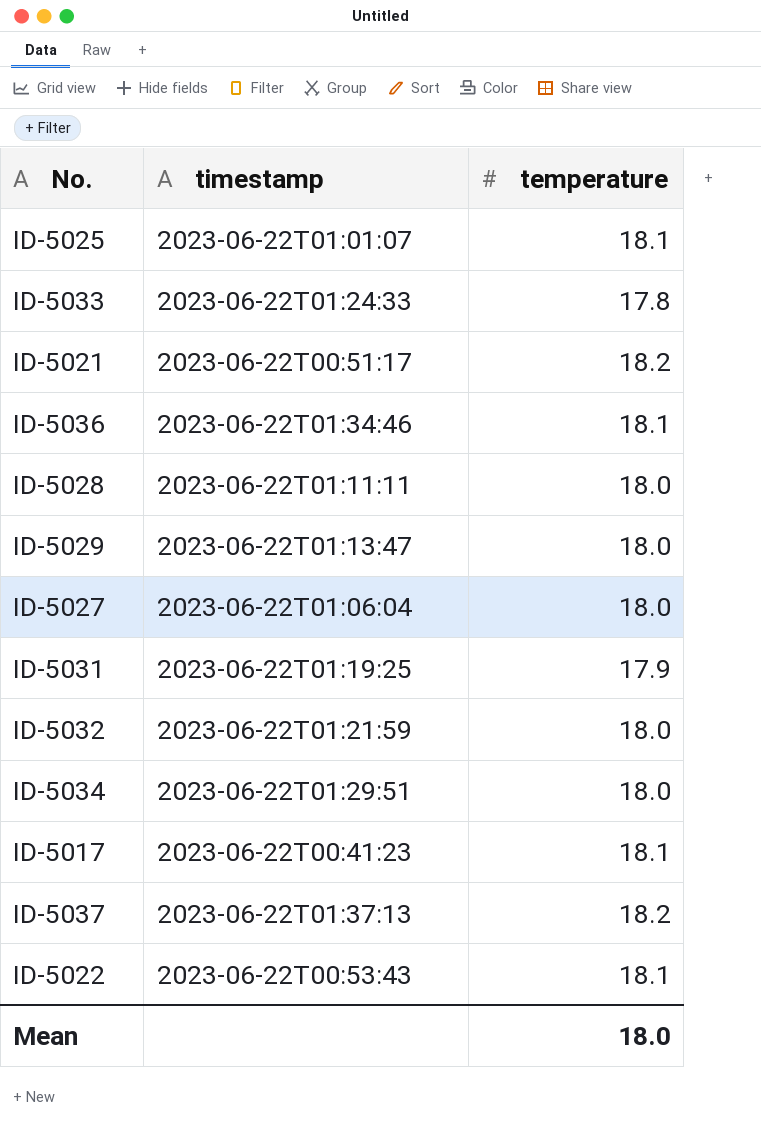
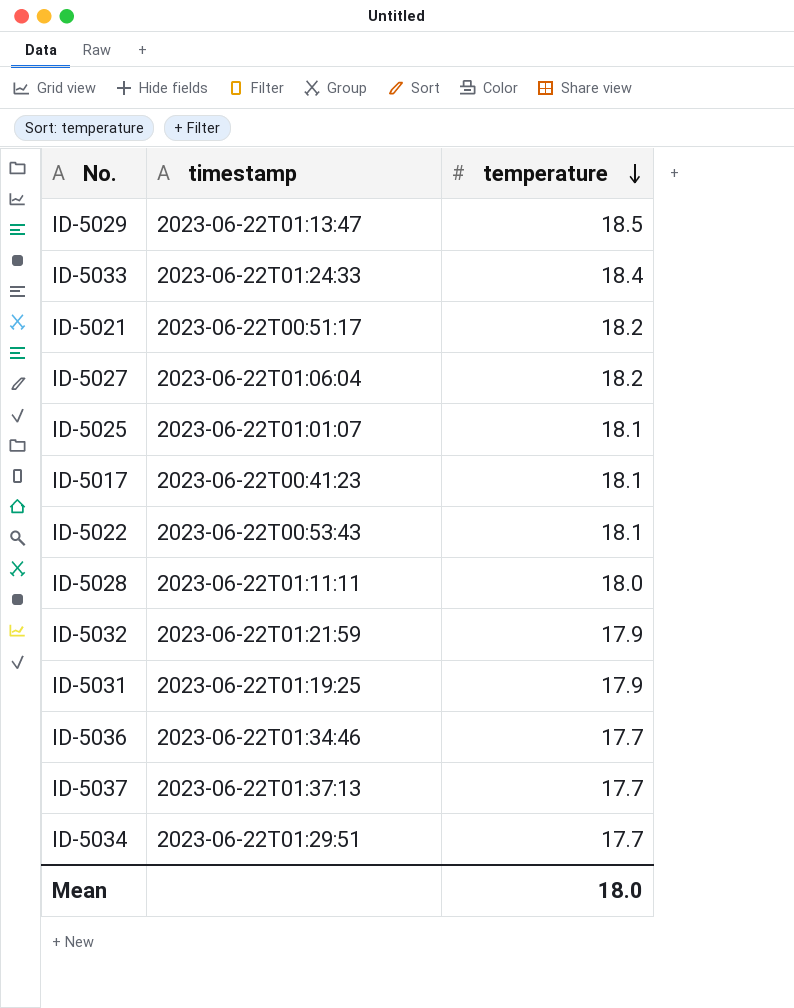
row order: none -> temperature descending
ID-5029 | temperature: 18.0 -> 18.5
ID-5033 | temperature: 17.8 -> 18.4
ID-5027 | temperature: 18.0 -> 18.2
ID-5032 | temperature: 18.0 -> 17.9
ID-5036 | temperature: 18.1 -> 17.7
ID-5037 | temperature: 18.2 -> 17.7
ID-5034 | temperature: 18.0 -> 17.7

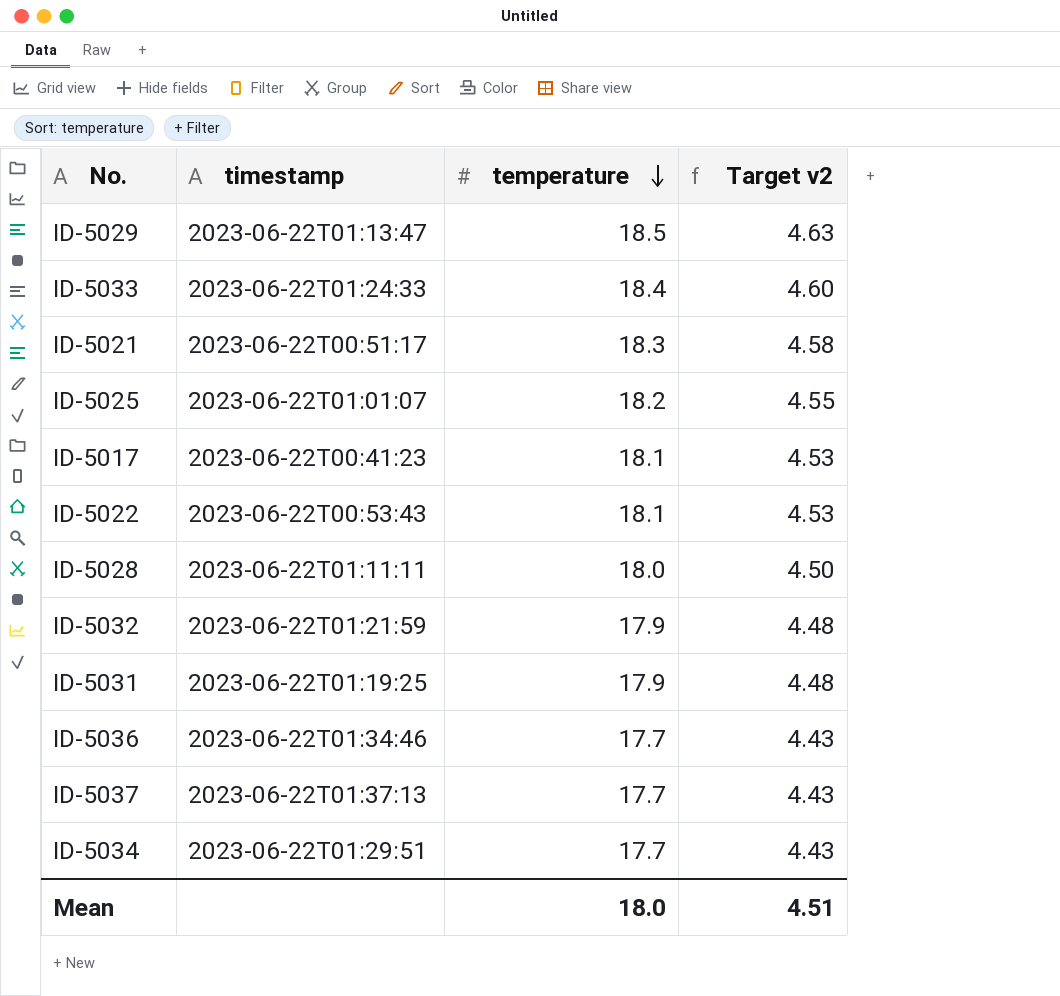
column Target v2 | formula: none -> [temperature] * 0.25
row ID-5027: 2023-06-22T01:06:04 | 18.2 -> none
ID-5021 | temperature: 18.2 -> 18.3
ID-5025 | temperature: 18.1 -> 18.2

